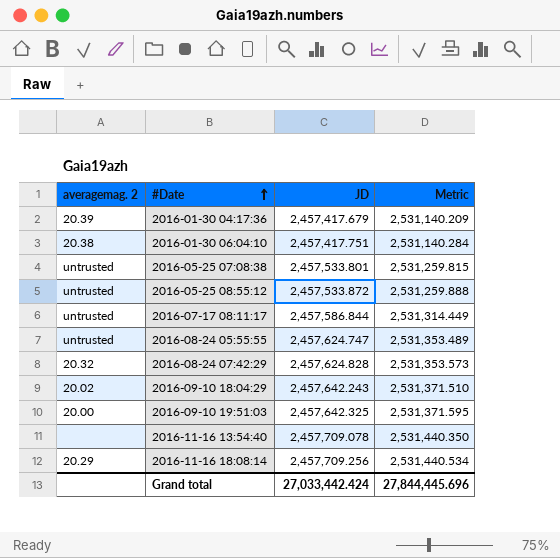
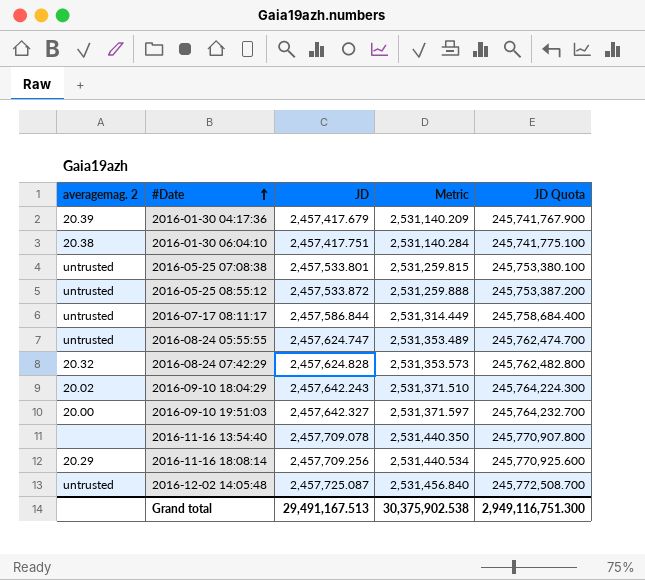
column JD Quota | formula: none -> [JD] * 100
2016-09-10 19:51:03 | JD: 2,457,642.325 -> 2,457,642.327
2016-09-10 19:51:03 | Metric: 2,531,371.595 -> 2,531,371.597
row 2016-12-02 14:05:48: none -> untrusted | 2,457,725.087 | 2,531,456.840 | 245,772,508.700
Grand total | JD: 27,033,442.424 -> 29,491,167.513
Grand total | Metric: 27,844,445.696 -> 30,375,902.538

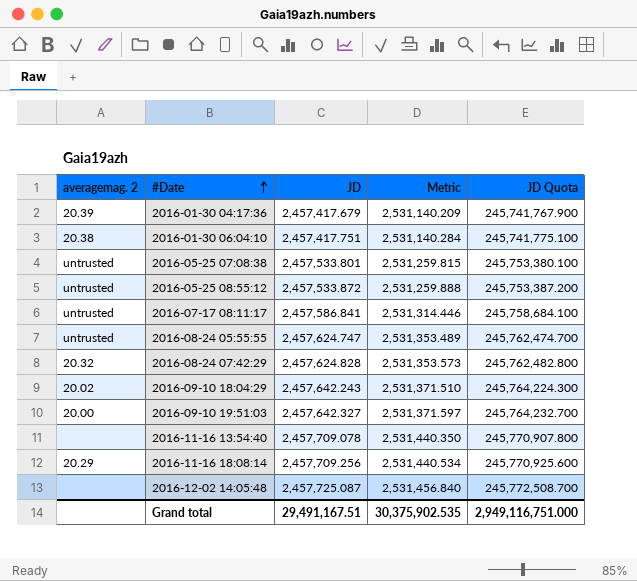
2016-07-17 08:11:17 | JD: 2,457,586.844 -> 2,457,586.841
2016-07-17 08:11:17 | Metric: 2,531,314.449 -> 2,531,314.446
2016-07-17 08:11:17 | JD Quota: 245,758,684.400 -> 245,758,684.100
2016-12-02 14:05:48 | averagemag. 2: untrusted -> none
Grand total | JD: 29,491,167.513 -> 29,491,167.51
Grand total | Metric: 30,375,902.538 -> 30,375,902.535
Grand total | JD Quota: 2,949,116,751.300 -> 2,949,116,751.000

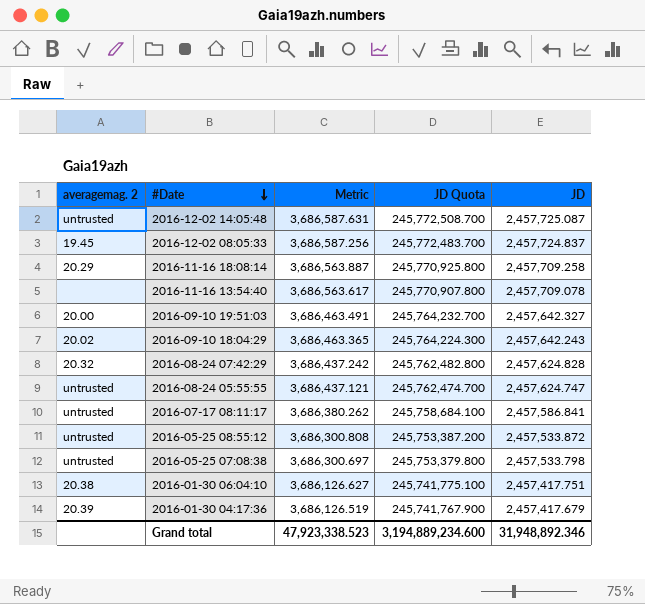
row order: #Date ascending -> #Date descending
column Metric | formula: [JD] * 1.03 -> [JD] * 1.5
column JD | position: 3 -> 5
2016-12-02 14:05:48 | averagemag. 2: none -> untrusted
row 2016-12-02 08:05:33: none -> 19.45 | 3,686,587.256 | 245,772,483.700 | 2,457,724.837
2016-11-16 18:08:14 | JD Quota: 245,770,925.600 -> 245,770,925.800
2016-11-16 18:08:14 | JD: 2,457,709.256 -> 2,457,709.258
2016-05-25 07:08:38 | JD Quota: 245,753,380.100 -> 245,753,379.800
2016-05-25 07:08:38 | JD: 2,457,533.801 -> 2,457,533.798
Grand total | Metric: 30,375,902.535 -> 47,923,338.523
Grand total | JD Quota: 2,949,116,751.000 -> 3,194,889,234.600
Grand total | JD: 29,491,167.51 -> 31,948,892.346

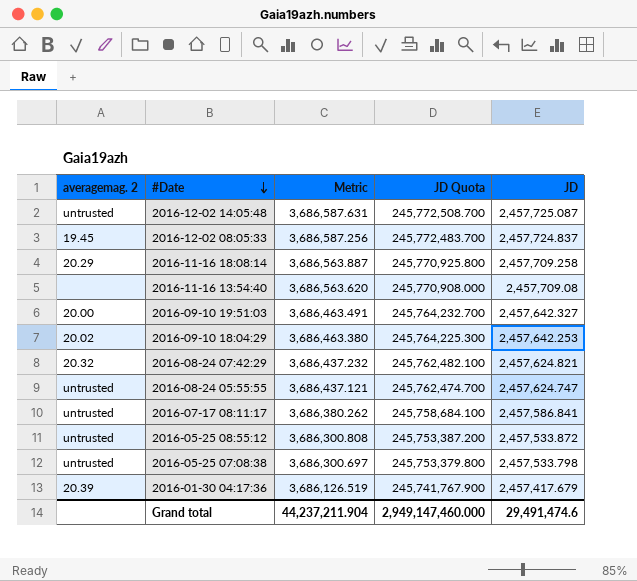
row 2016-01-30 06:04:10: 20.38 | 3,686,126.627 | 245,741,775.100 | 2,457,417.751 -> none
2016-11-16 13:54:40 | Metric: 3,686,563.617 -> 3,686,563.620
2016-11-16 13:54:40 | JD Quota: 245,770,907.800 -> 245,770,908.000
2016-11-16 13:54:40 | JD: 2,457,709.078 -> 2,457,709.08
2016-09-10 18:04:29 | Metric: 3,686,463.365 -> 3,686,463.380
2016-09-10 18:04:29 | JD Quota: 245,764,224.300 -> 245,764,225.300
2016-09-10 18:04:29 | JD: 2,457,642.243 -> 2,457,642.253
2016-08-24 07:42:29 | Metric: 3,686,437.242 -> 3,686,437.232
2016-08-24 07:42:29 | JD Quota: 245,762,482.800 -> 245,762,482.100
2016-08-24 07:42:29 | JD: 2,457,624.828 -> 2,457,624.821
Grand total | Metric: 47,923,338.523 -> 44,237,211.904
Grand total | JD Quota: 3,194,889,234.600 -> 2,949,147,460.000
Grand total | JD: 31,948,892.346 -> 29,491,474.6

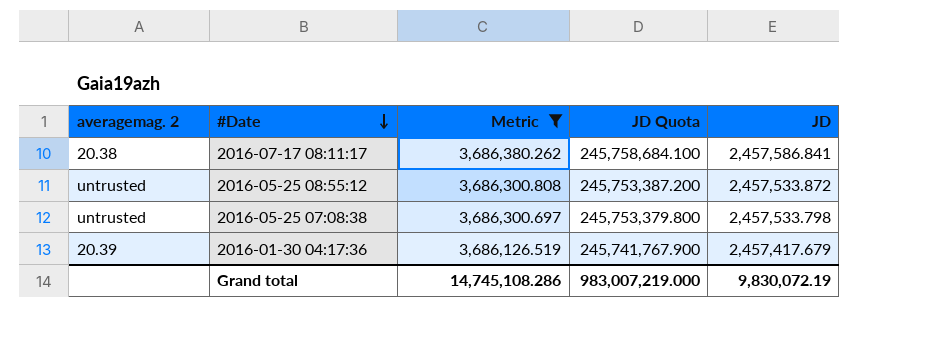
filter: none -> Metric <= 3,686,380.262
2016-07-17 08:11:17 | averagemag. 2: untrusted -> 20.38
Grand total | Metric: 44,237,211.904 -> 14,745,108.286
Grand total | JD Quota: 2,949,147,460.000 -> 983,007,219.000
Grand total | JD: 29,491,474.6 -> 9,830,072.19

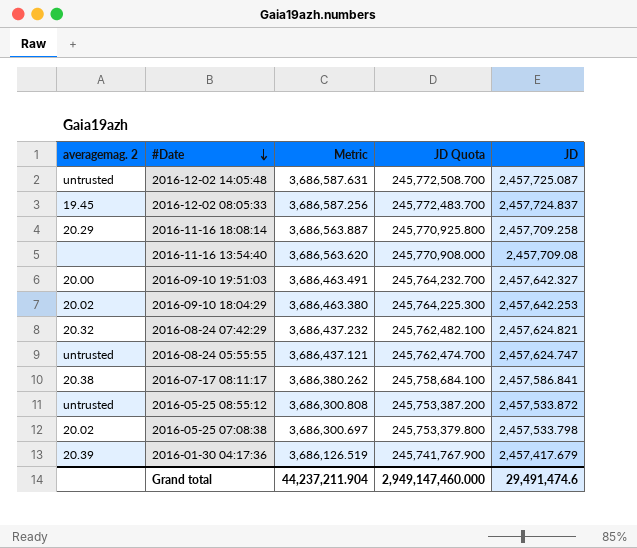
filter: Metric <= 3,686,380.262 -> none
2016-05-25 07:08:38 | averagemag. 2: untrusted -> 20.02
Grand total | Metric: 14,745,108.286 -> 44,237,211.904
Grand total | JD Quota: 983,007,219.000 -> 2,949,147,460.000
Grand total | JD: 9,830,072.19 -> 29,491,474.6

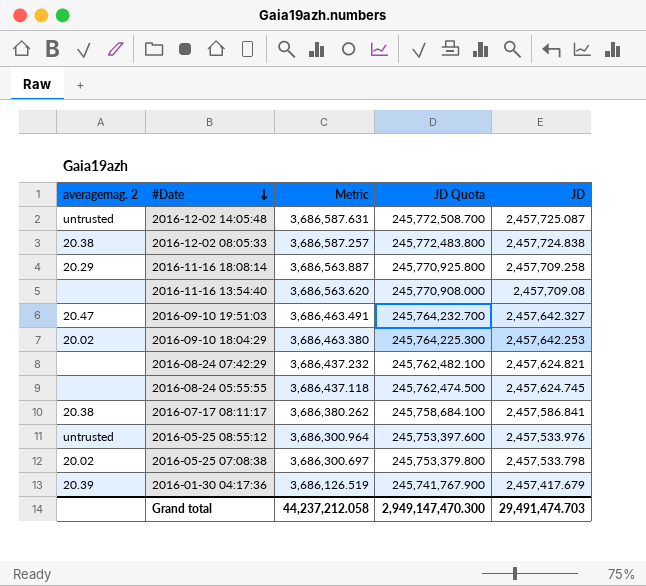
2016-12-02 08:05:33 | averagemag. 2: 19.45 -> 20.38
2016-12-02 08:05:33 | Metric: 3,686,587.256 -> 3,686,587.257
2016-12-02 08:05:33 | JD Quota: 245,772,483.700 -> 245,772,483.800
2016-12-02 08:05:33 | JD: 2,457,724.837 -> 2,457,724.838
2016-09-10 19:51:03 | averagemag. 2: 20.00 -> 20.47
2016-08-24 07:42:29 | averagemag. 2: 20.32 -> none
2016-08-24 05:55:55 | averagemag. 2: untrusted -> none
2016-08-24 05:55:55 | Metric: 3,686,437.121 -> 3,686,437.118
2016-08-24 05:55:55 | JD Quota: 245,762,474.700 -> 245,762,474.500
2016-08-24 05:55:55 | JD: 2,457,624.747 -> 2,457,624.745
2016-05-25 08:55:12 | Metric: 3,686,300.808 -> 3,686,300.964
2016-05-25 08:55:12 | JD Quota: 245,753,387.200 -> 245,753,397.600
2016-05-25 08:55:12 | JD: 2,457,533.872 -> 2,457,533.976
Grand total | Metric: 44,237,211.904 -> 44,237,212.058
Grand total | JD Quota: 2,949,147,460.000 -> 2,949,147,470.300
Grand total | JD: 29,491,474.6 -> 29,491,474.703

